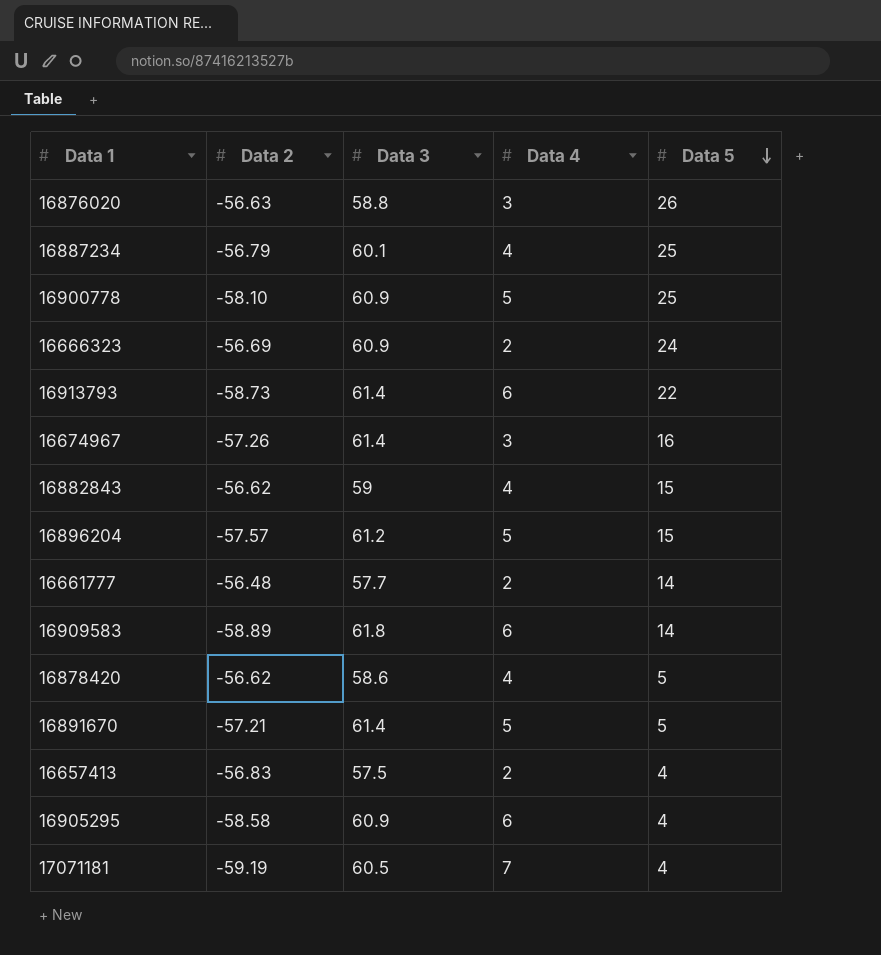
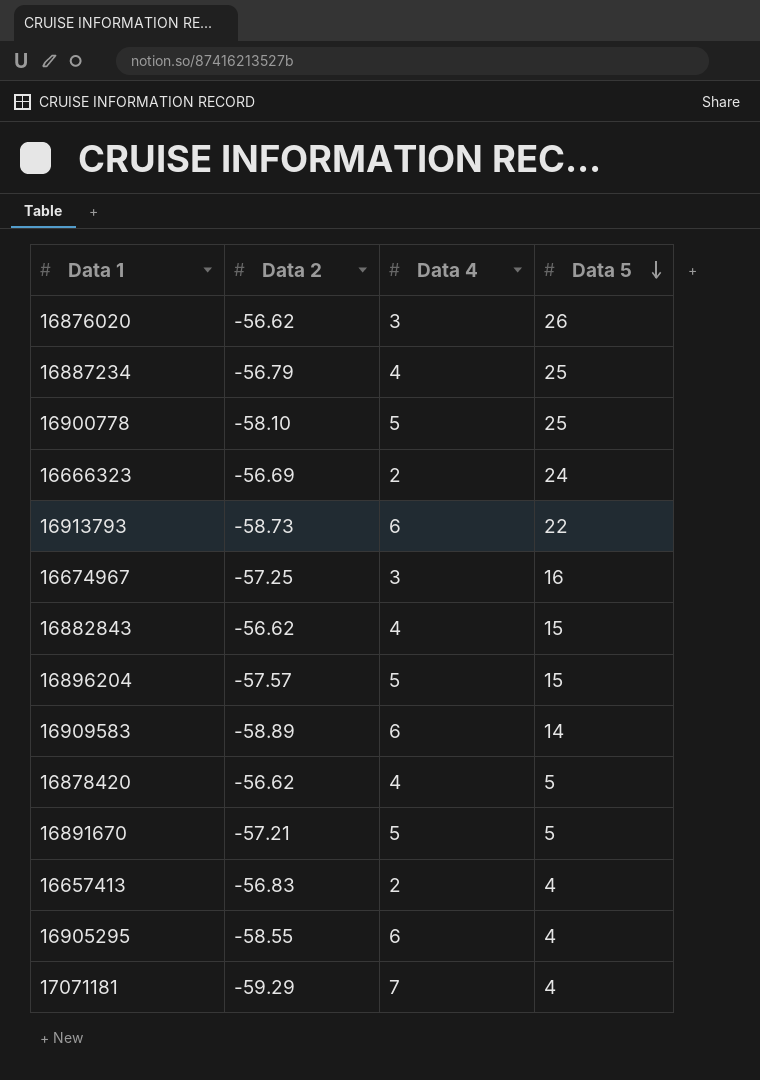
column Data 3 | position: 3 -> none
row 16661777: -56.48 | 57.7 | 2 | 14 -> none
16876020 | Data 2: -56.63 -> -56.62
16674967 | Data 2: -57.26 -> -57.25
16905295 | Data 2: -58.58 -> -58.55
17071181 | Data 2: -59.19 -> -59.29

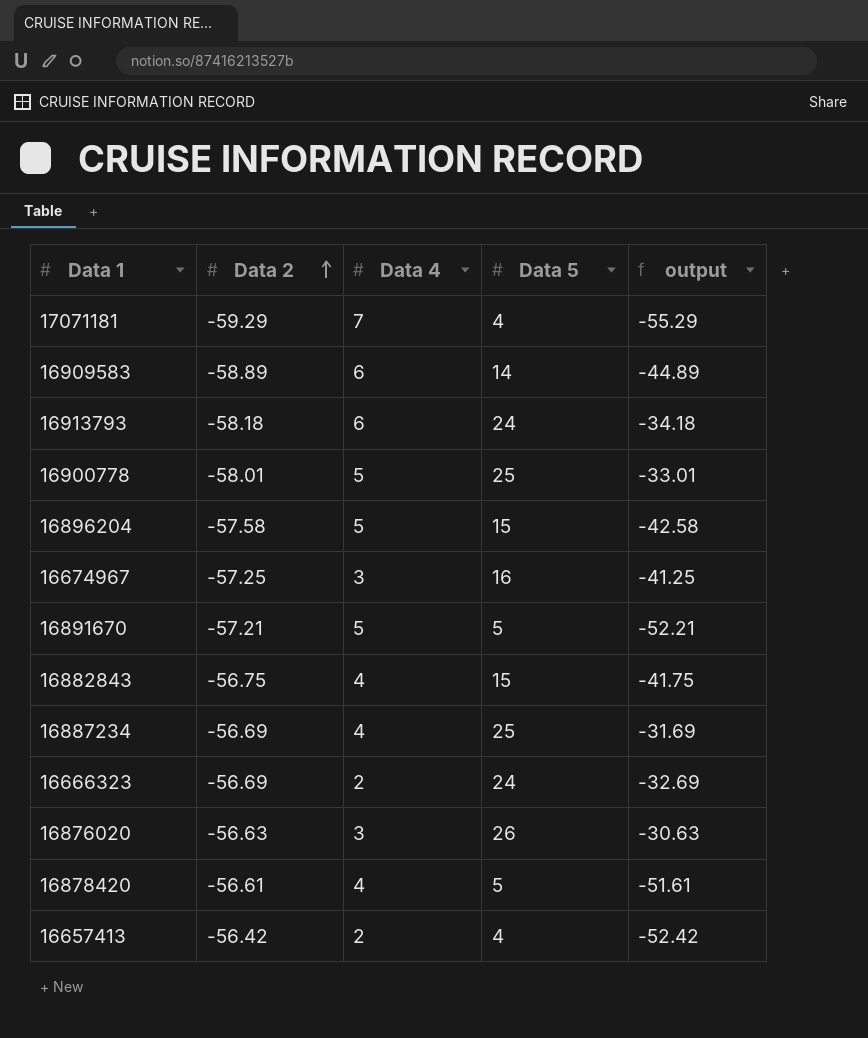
row order: Data 5 descending -> Data 2 ascending
column output | formula: none -> [Data 2] + [Data 5]
row 16905295: -58.55 | 6 | 4 -> none
16913793 | Data 2: -58.73 -> -58.18
16913793 | Data 5: 22 -> 24
16900778 | Data 2: -58.10 -> -58.01
16896204 | Data 2: -57.57 -> -57.58
16882843 | Data 2: -56.62 -> -56.75
16887234 | Data 2: -56.79 -> -56.69
16876020 | Data 2: -56.62 -> -56.63
16878420 | Data 2: -56.62 -> -56.61
16657413 | Data 2: -56.83 -> -56.42

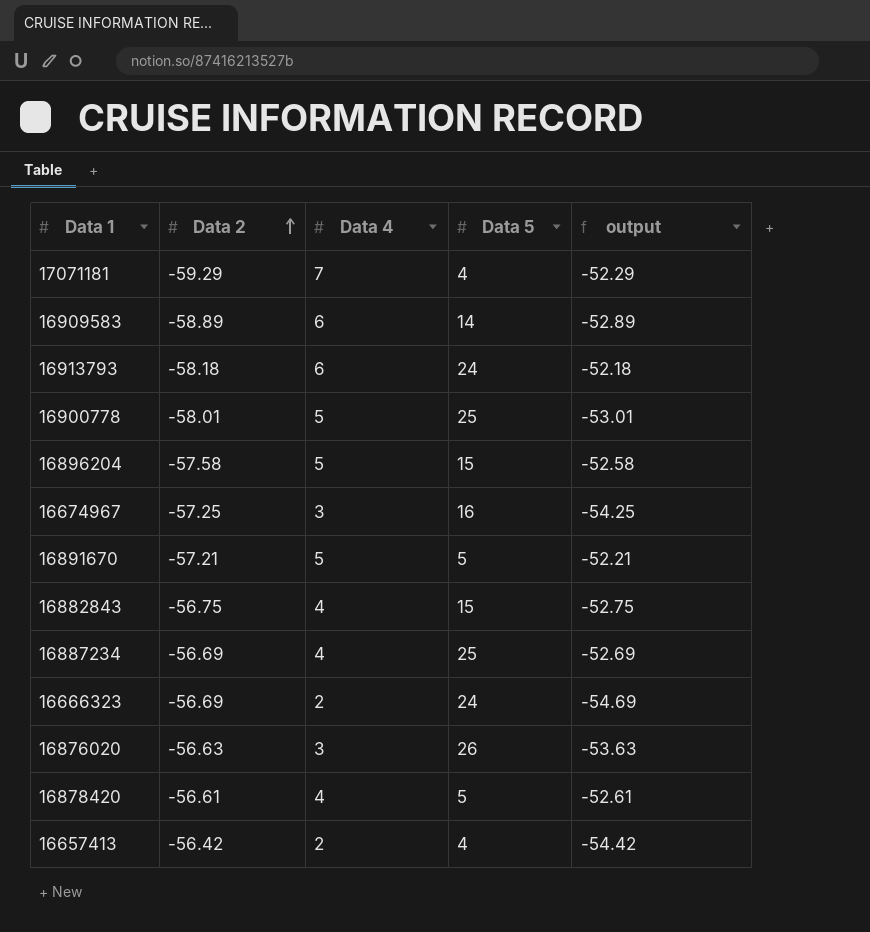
column output | formula: [Data 2] + [Data 5] -> [Data 2] + [Data 4]

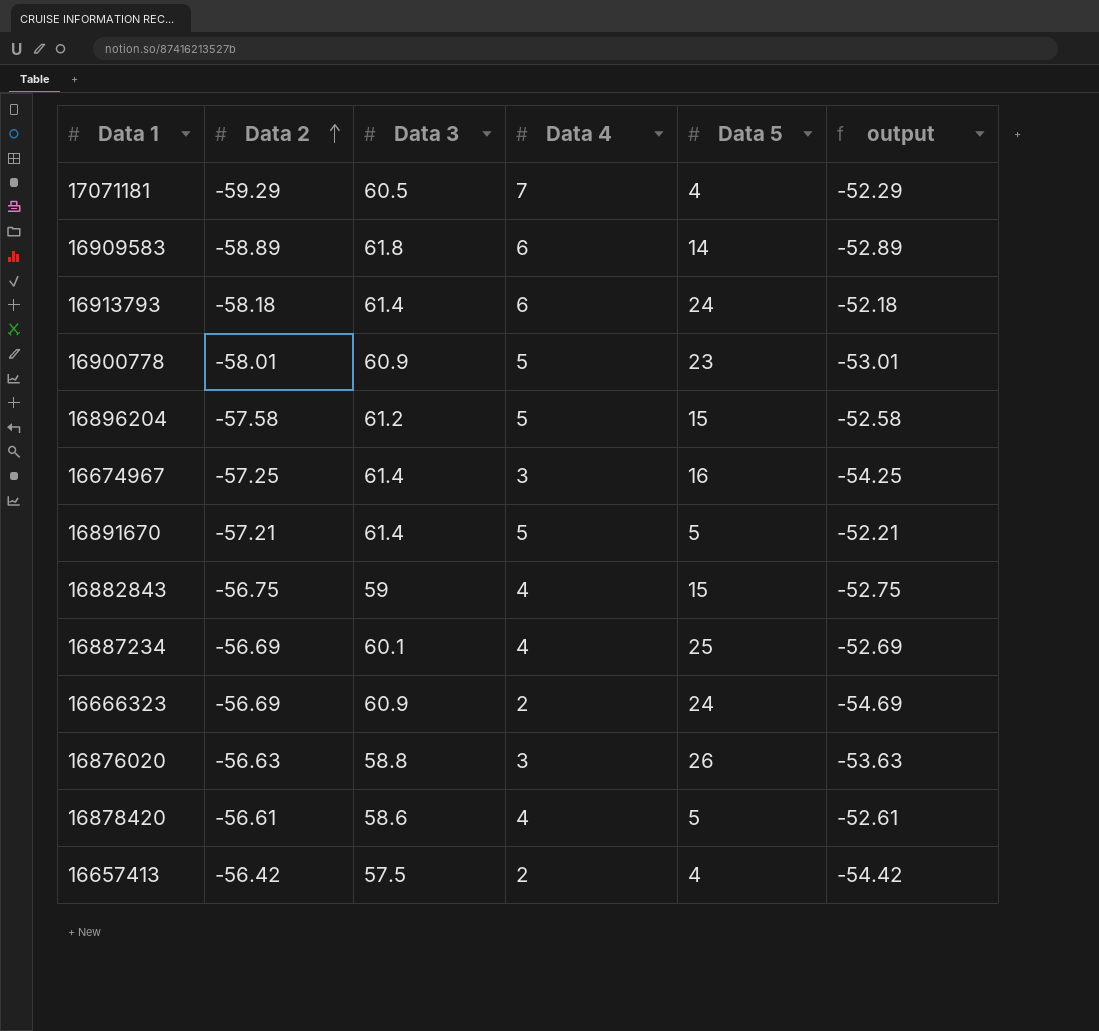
column Data 3 | position: none -> 3
16900778 | Data 5: 25 -> 23

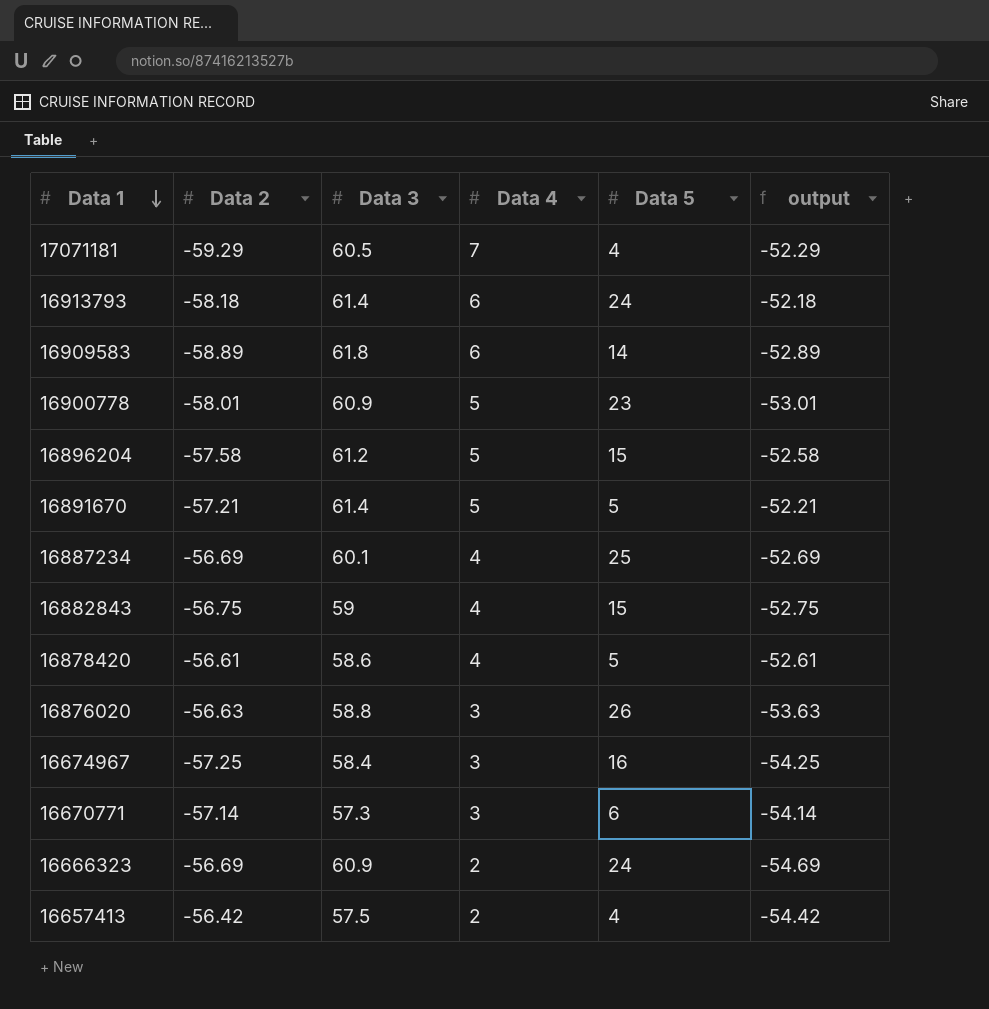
row order: Data 2 ascending -> Data 1 descending
16674967 | Data 3: 61.4 -> 58.4
row 16670771: none -> -57.14 | 57.3 | 3 | 6 | -54.14

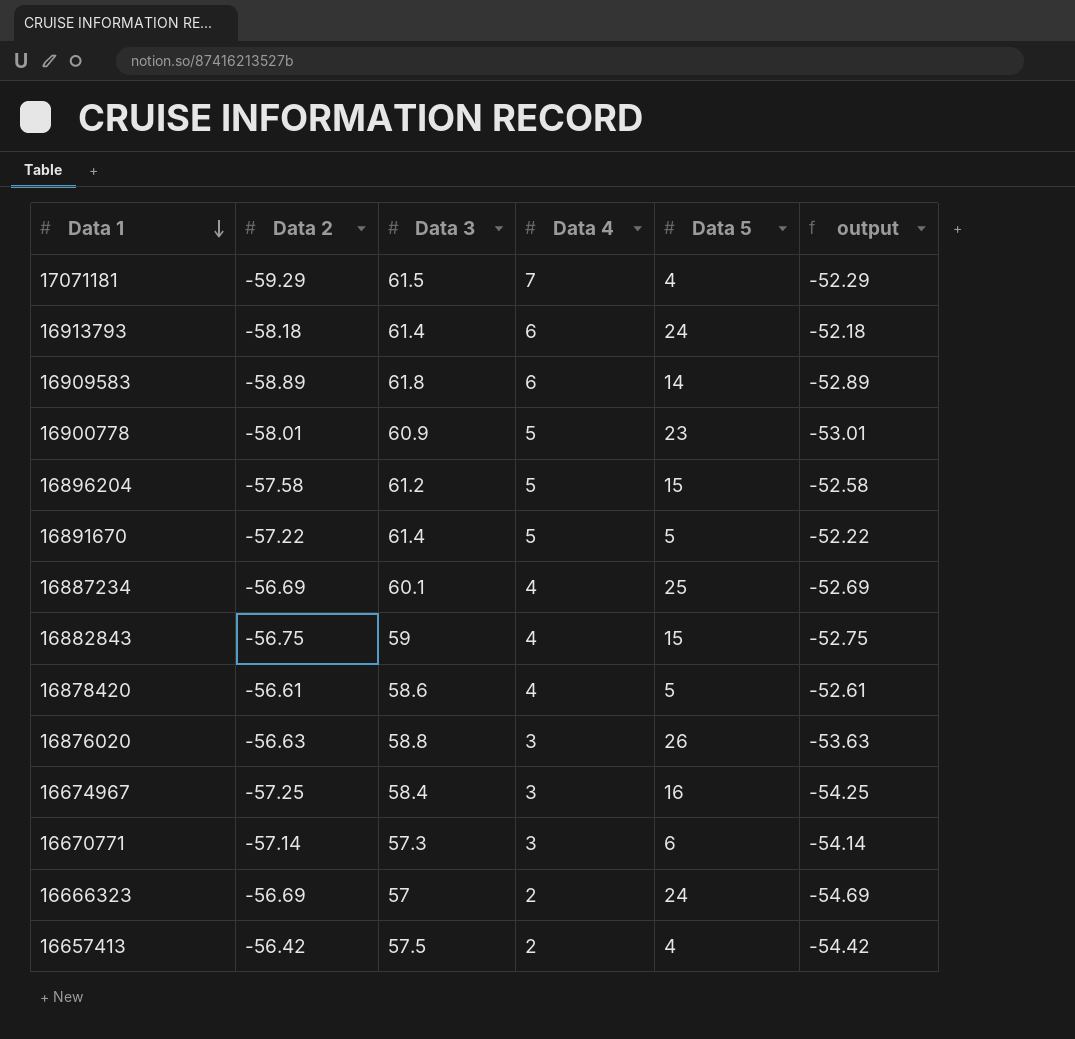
17071181 | Data 3: 60.5 -> 61.5
16891670 | Data 2: -57.21 -> -57.22
16891670 | output: -52.21 -> -52.22
16666323 | Data 3: 60.9 -> 57

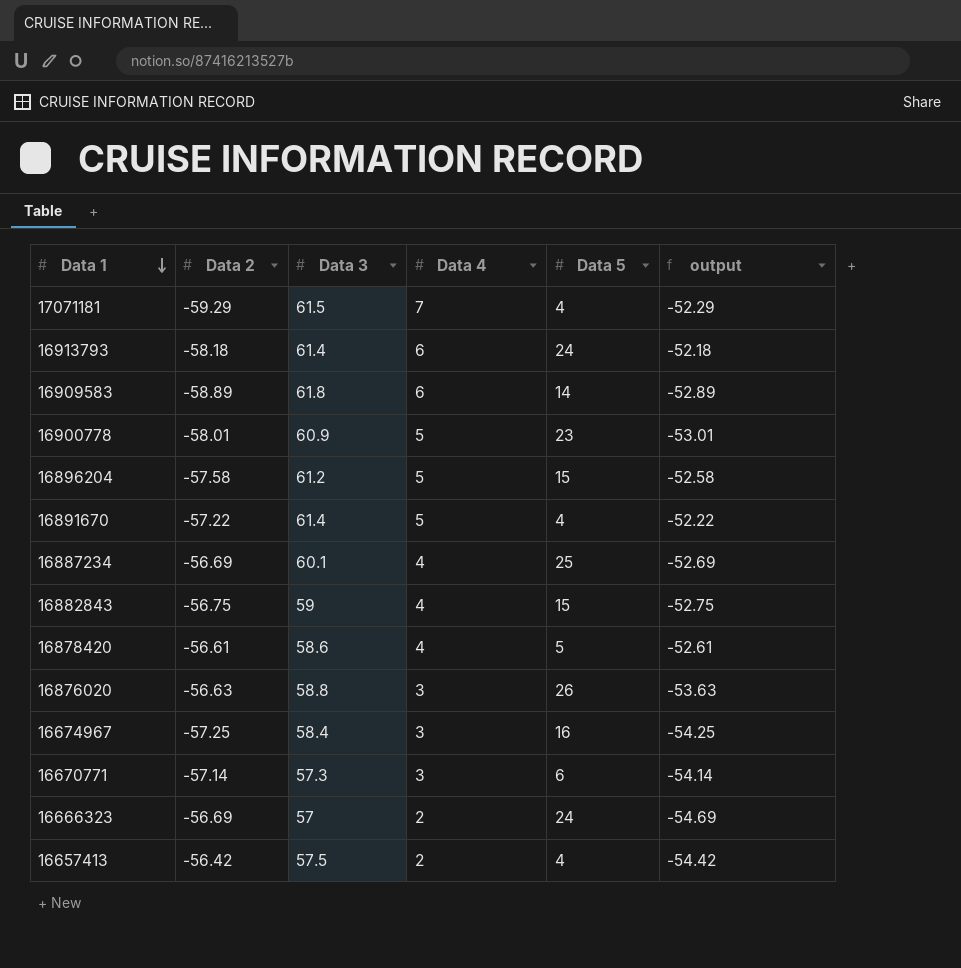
16891670 | Data 5: 5 -> 4

